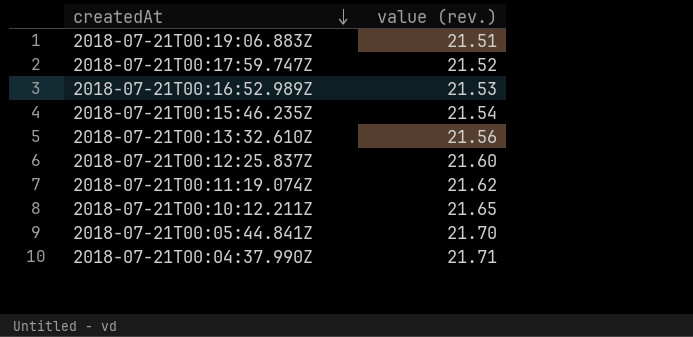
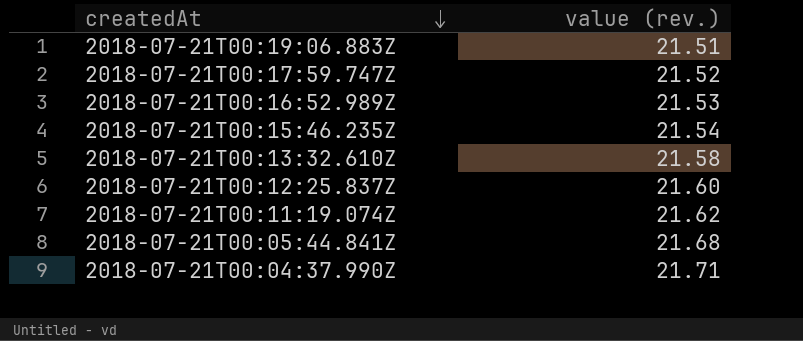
row 2018-07-21T00:10:12.211Z: 21.65 -> none
2018-07-21T00:13:32.610Z | value (rev.): 21.56 -> 21.58
2018-07-21T00:05:44.841Z | value (rev.): 21.70 -> 21.68

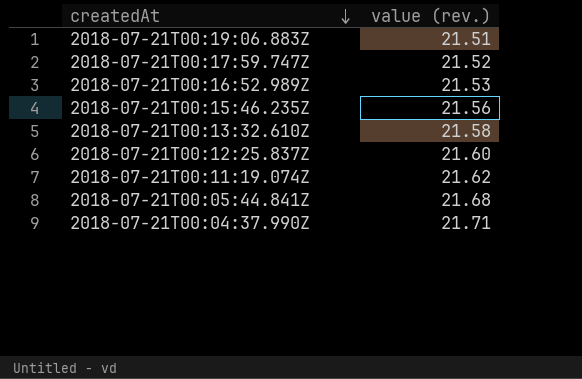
2018-07-21T00:15:46.235Z | value (rev.): 21.54 -> 21.56

